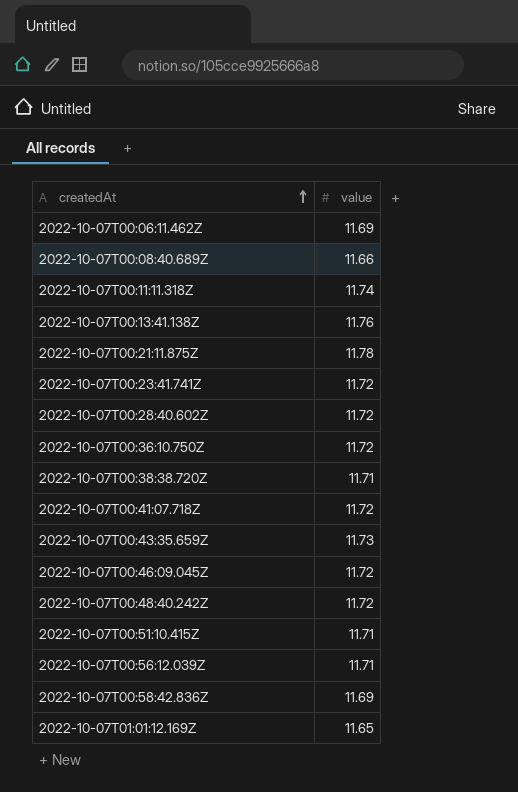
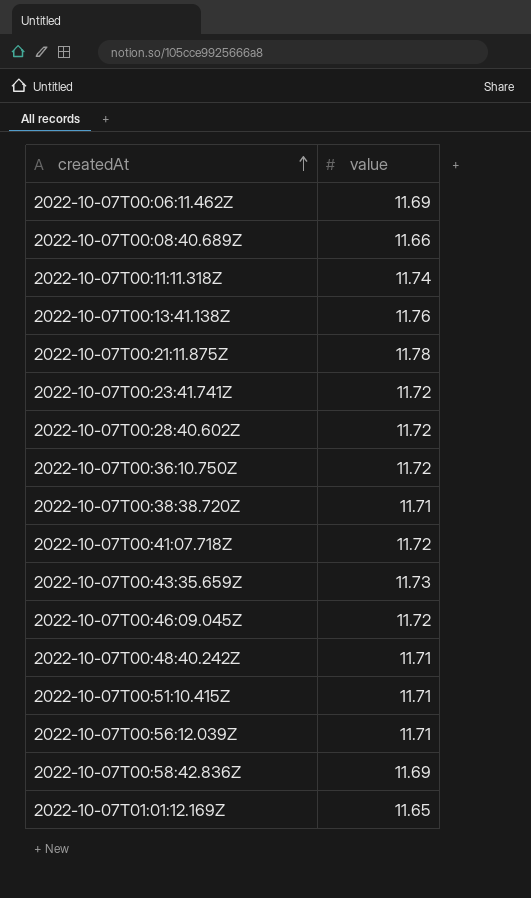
2022-10-07T00:48:40.242Z | value: 11.72 -> 11.71

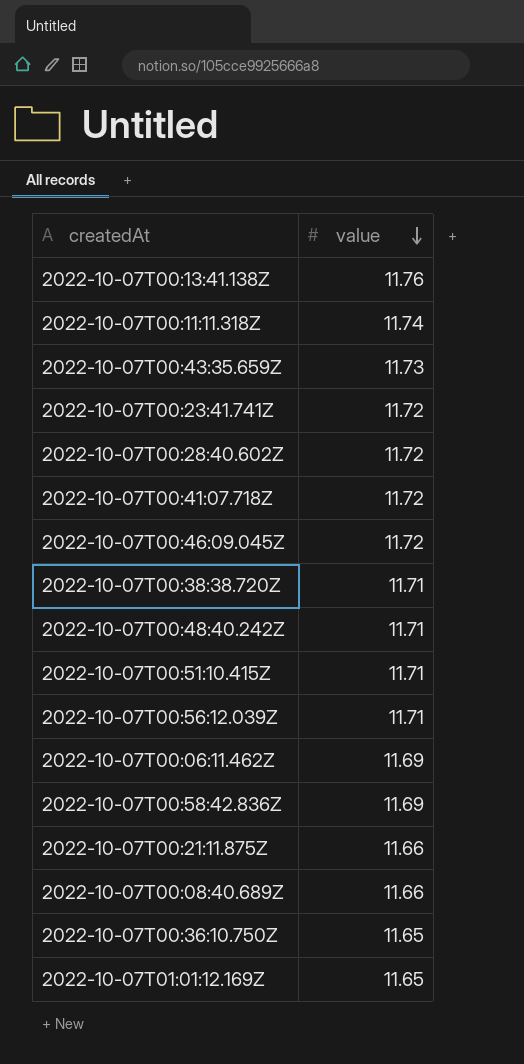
row order: createdAt ascending -> value descending
2022-10-07T00:21:11.875Z | value: 11.78 -> 11.66
2022-10-07T00:36:10.750Z | value: 11.72 -> 11.65

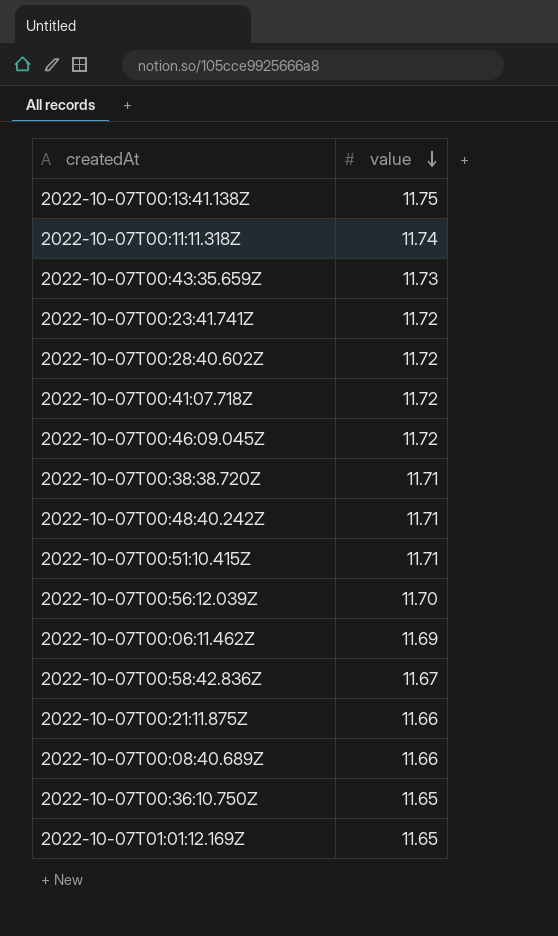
2022-10-07T00:13:41.138Z | value: 11.76 -> 11.75
2022-10-07T00:56:12.039Z | value: 11.71 -> 11.70
2022-10-07T00:58:42.836Z | value: 11.69 -> 11.67

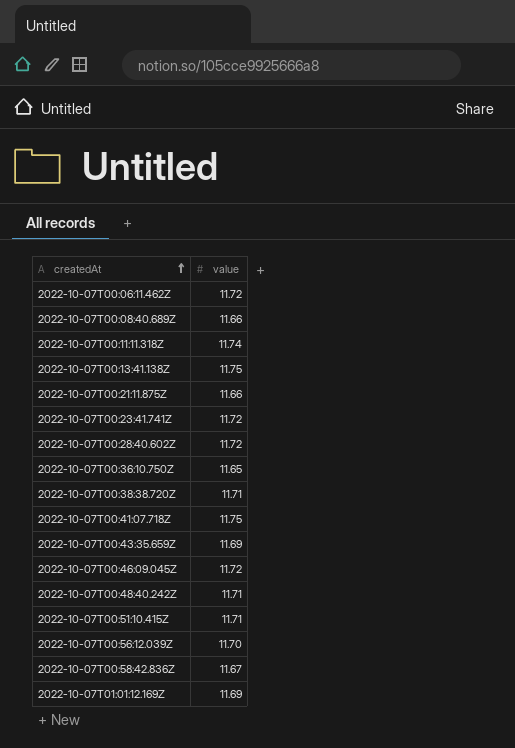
row order: value descending -> createdAt ascending
2022-10-07T00:06:11.462Z | value: 11.69 -> 11.72
2022-10-07T00:41:07.718Z | value: 11.72 -> 11.75
2022-10-07T00:43:35.659Z | value: 11.73 -> 11.69
2022-10-07T01:01:12.169Z | value: 11.65 -> 11.69

